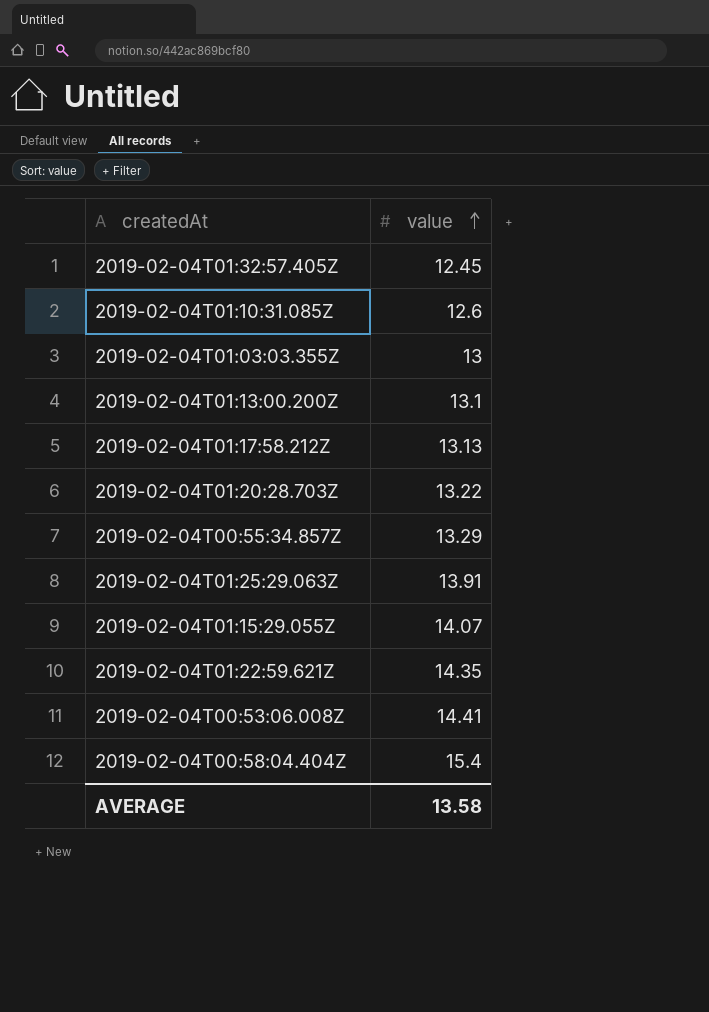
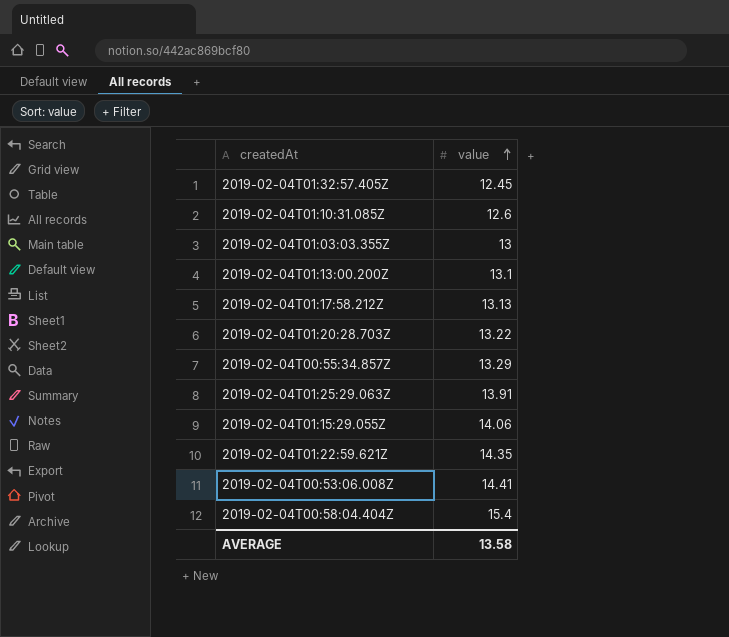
2019-02-04T01:15:29.055Z | value: 14.07 -> 14.06

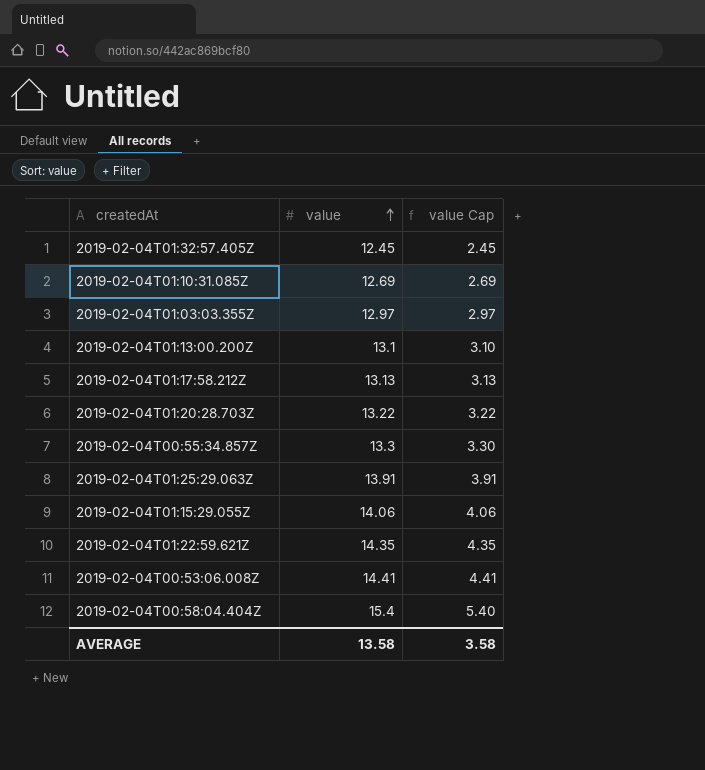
column value Cap | formula: none -> [value] - 10
2019-02-04T01:10:31.085Z | value: 12.6 -> 12.69
2019-02-04T01:03:03.355Z | value: 13 -> 12.97
2019-02-04T00:55:34.857Z | value: 13.29 -> 13.3

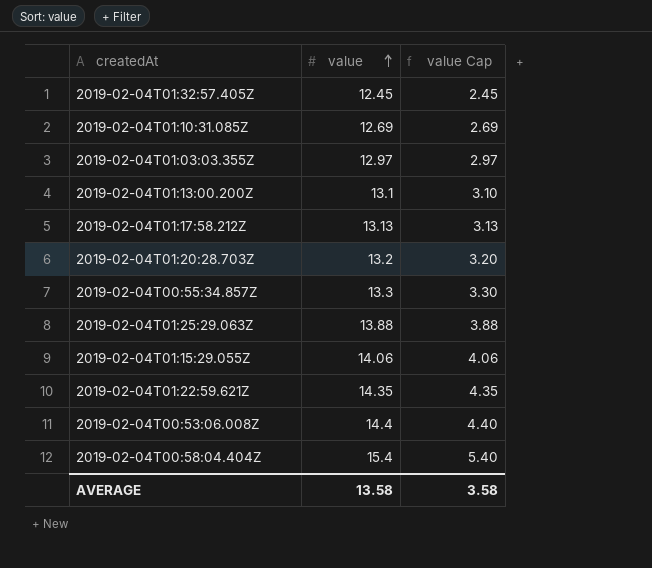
2019-02-04T01:20:28.703Z | value: 13.22 -> 13.2
2019-02-04T01:20:28.703Z | value Cap: 3.22 -> 3.20
2019-02-04T01:25:29.063Z | value: 13.91 -> 13.88
2019-02-04T01:25:29.063Z | value Cap: 3.91 -> 3.88
2019-02-04T00:53:06.008Z | value: 14.41 -> 14.4
2019-02-04T00:53:06.008Z | value Cap: 4.41 -> 4.40

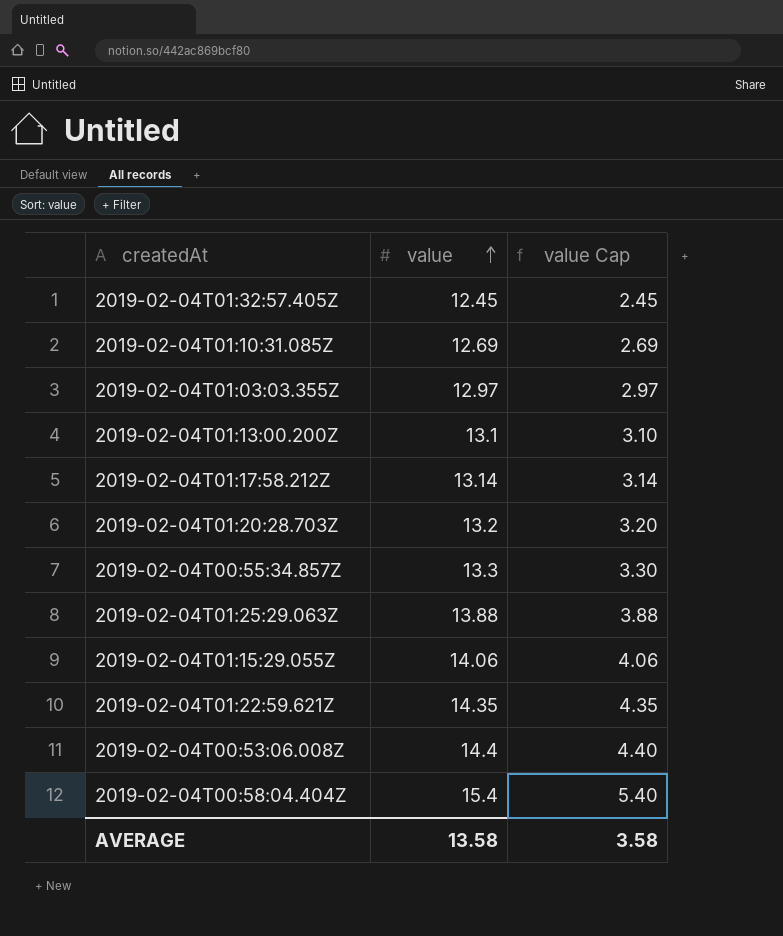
2019-02-04T01:17:58.212Z | value: 13.13 -> 13.14
2019-02-04T01:17:58.212Z | value Cap: 3.13 -> 3.14

